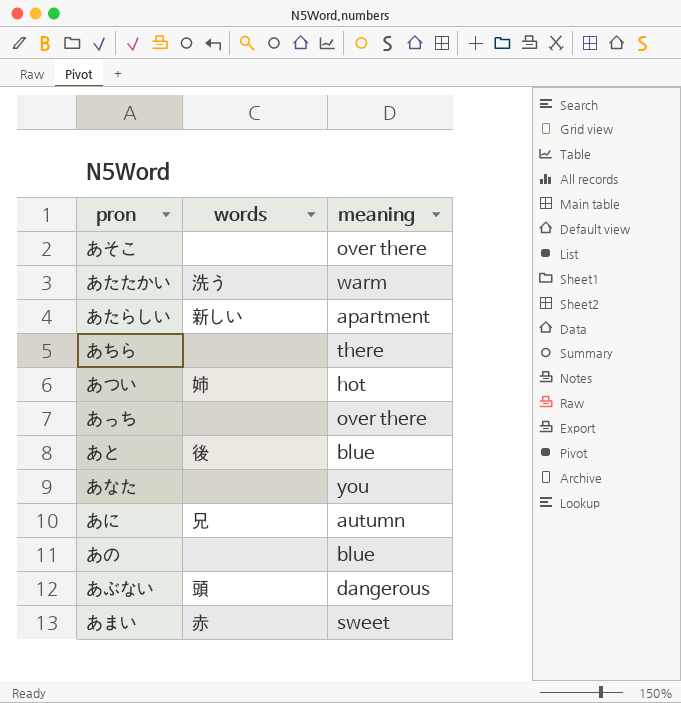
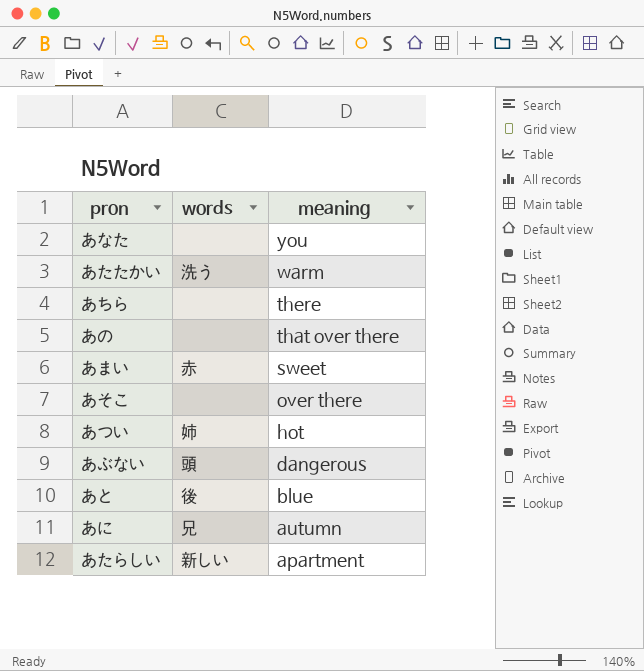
row order: none -> meaning descending
row あっち: none | over there -> none
あの | meaning: blue -> that over there

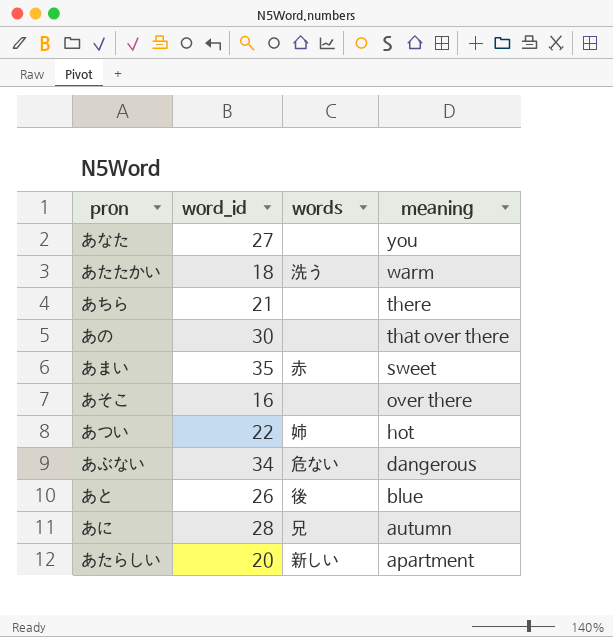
column word_id | position: none -> 2
あぶない | words: 頭 -> 危ない

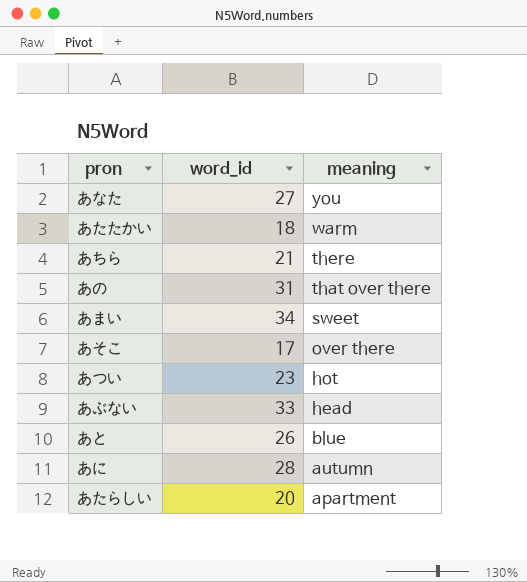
column words | position: 3 -> none
あの | word_id: 30 -> 31
あまい | word_id: 35 -> 34
あそこ | word_id: 16 -> 17
あつい | word_id: 22 -> 23
あぶない | word_id: 34 -> 33
あぶない | meaning: dangerous -> head

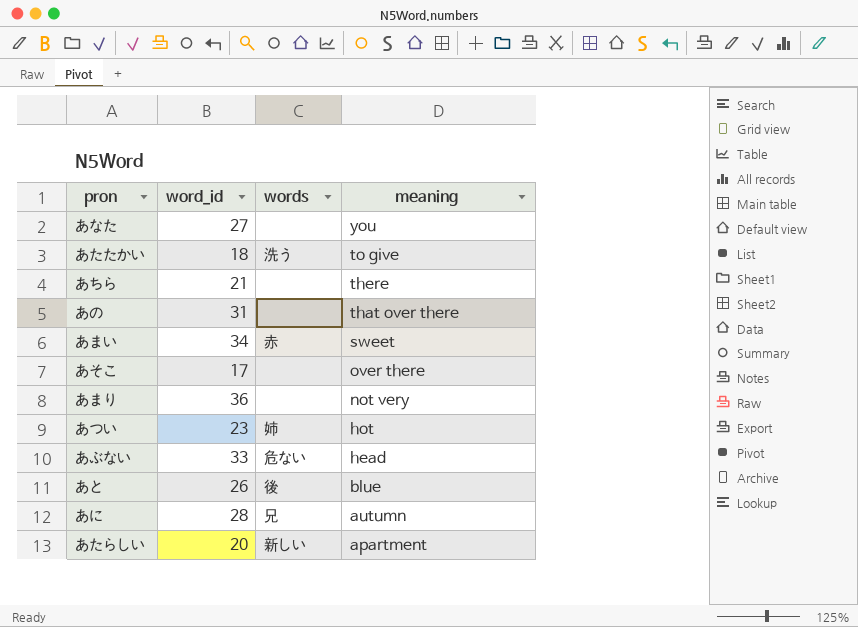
column words | position: none -> 3
あたたかい | meaning: warm -> to give
row あまり: none -> 36 | none | not very

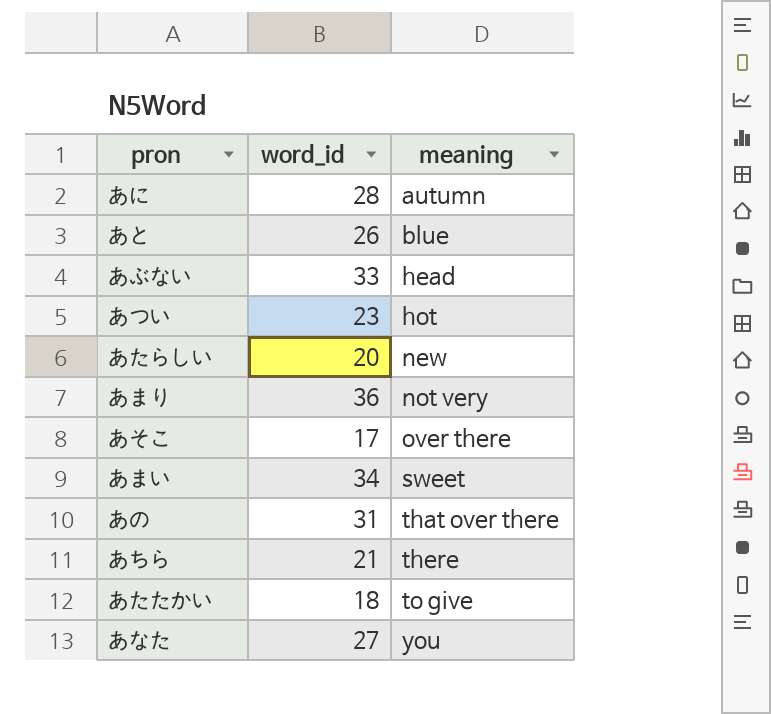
row order: meaning descending -> meaning ascending
column words | position: 3 -> none
あたらしい | meaning: apartment -> new

